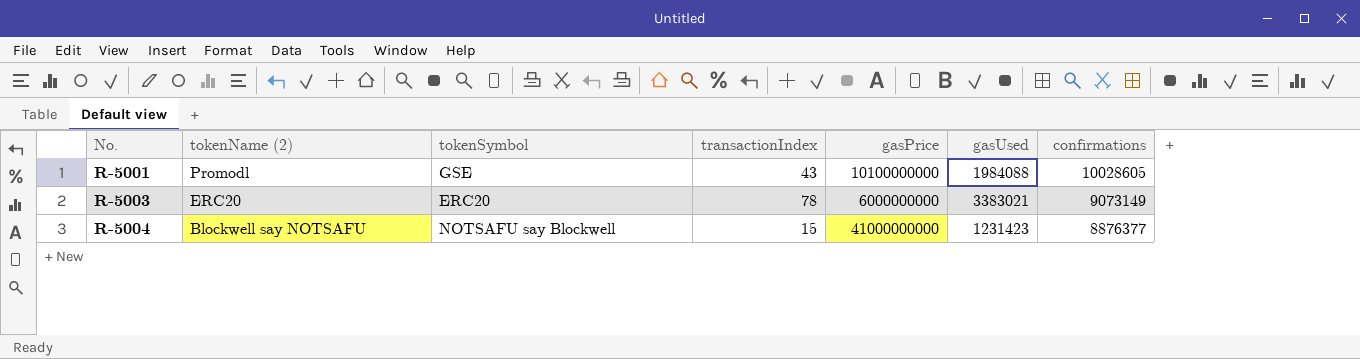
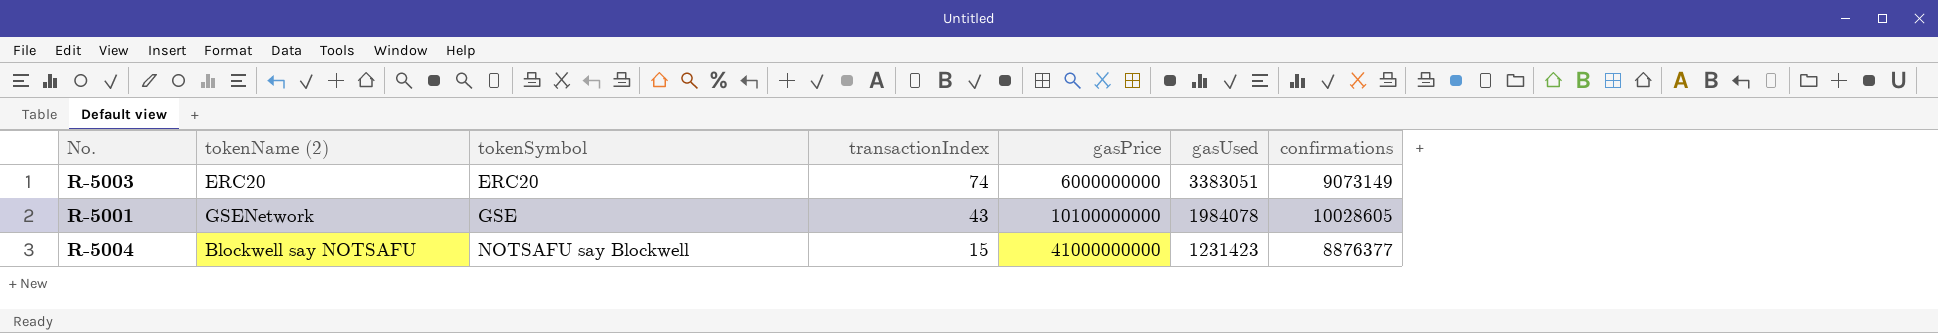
row order: No. ascending -> tokenSymbol ascending
R-5003 | transactionIndex: 78 -> 74
R-5003 | gasUsed: 3383021 -> 3383051
R-5001 | tokenName (2): Promodl -> GSENetwork
R-5001 | gasUsed: 1984088 -> 1984078

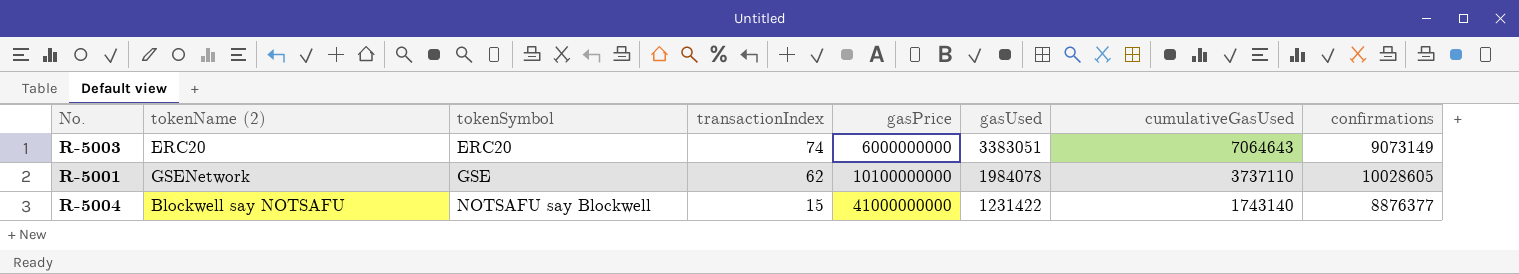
column cumulativeGasUsed | position: none -> 7
R-5001 | transactionIndex: 43 -> 62
R-5004 | gasUsed: 1231423 -> 1231422

